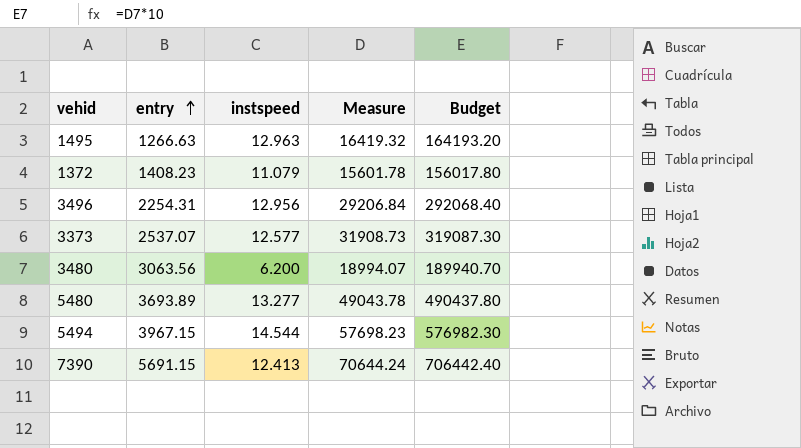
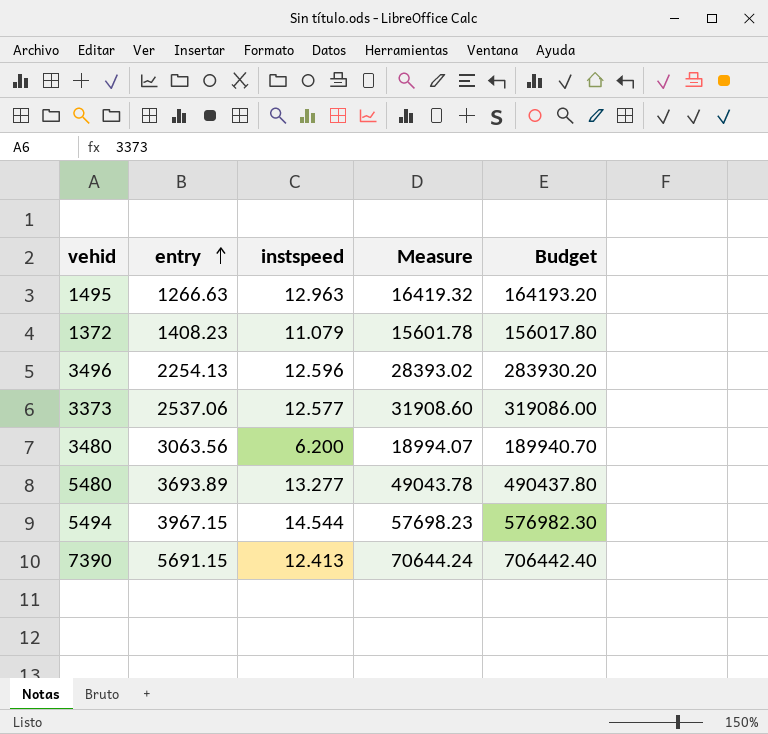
3496 | entry: 2254.31 -> 2254.13
3496 | instspeed: 12.956 -> 12.596
3496 | Measure: 29206.84 -> 28393.02
3496 | Budget: 292068.40 -> 283930.20
3373 | entry: 2537.07 -> 2537.06
3373 | Measure: 31908.73 -> 31908.60
3373 | Budget: 319087.30 -> 319086.00

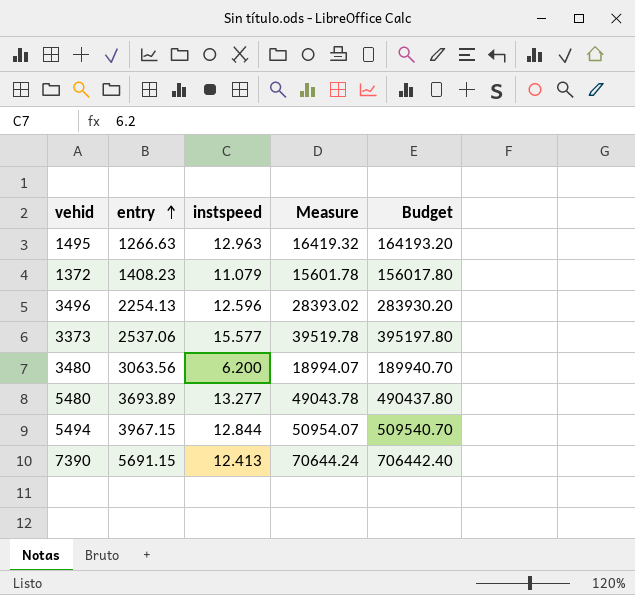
3373 | instspeed: 12.577 -> 15.577
3373 | Measure: 31908.60 -> 39519.78
3373 | Budget: 319086.00 -> 395197.80
5494 | instspeed: 14.544 -> 12.844
5494 | Measure: 57698.23 -> 50954.07
5494 | Budget: 576982.30 -> 509540.70

